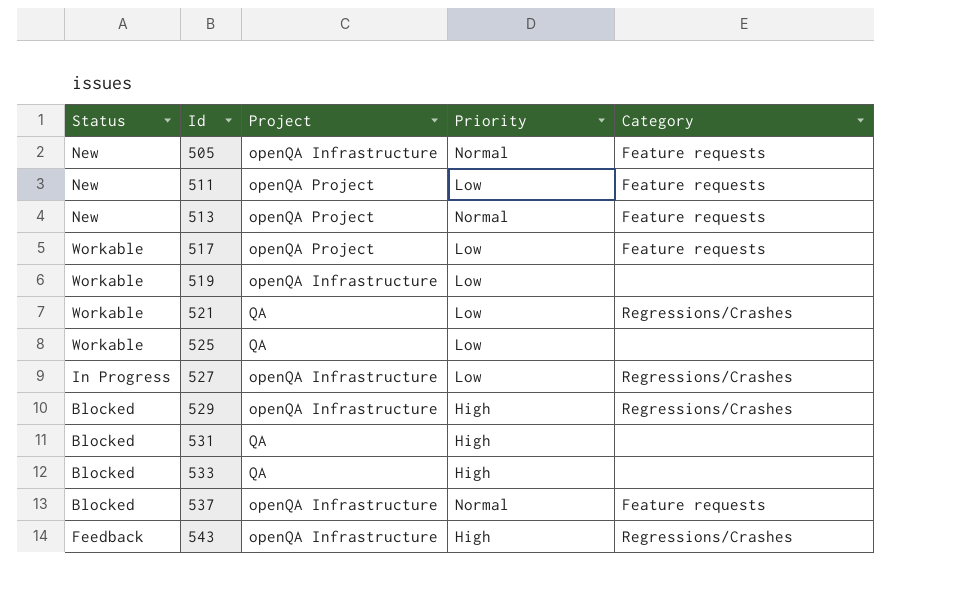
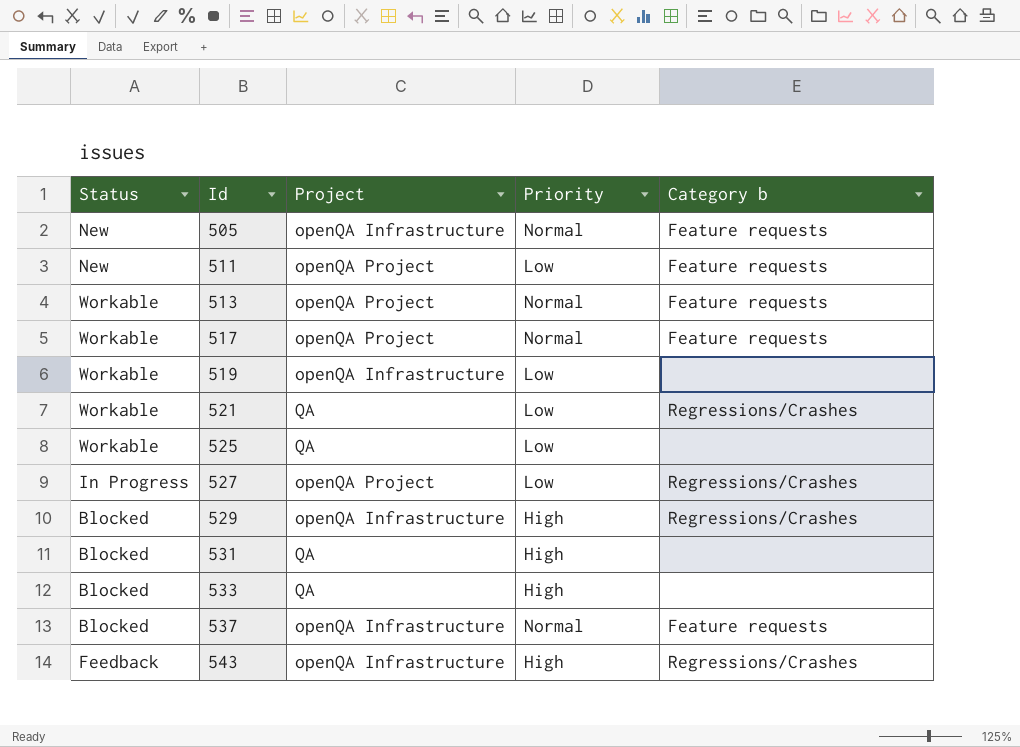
column name: Category -> Category b
513 | Status: New -> Workable
517 | Priority: Low -> Normal
527 | Project: openQA Infrastructure -> openQA Project

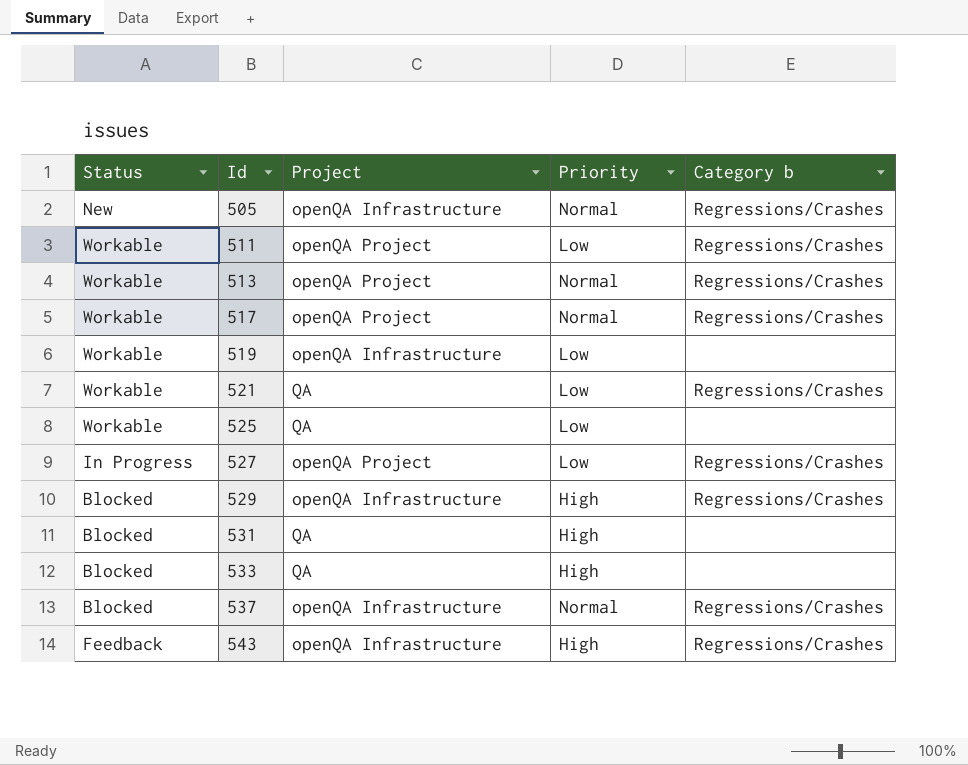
505 | Category b: Feature requests -> Regressions/Crashes
511 | Status: New -> Workable
511 | Category b: Feature requests -> Regressions/Crashes
513 | Category b: Feature requests -> Regressions/Crashes
517 | Category b: Feature requests -> Regressions/Crashes
537 | Category b: Feature requests -> Regressions/Crashes

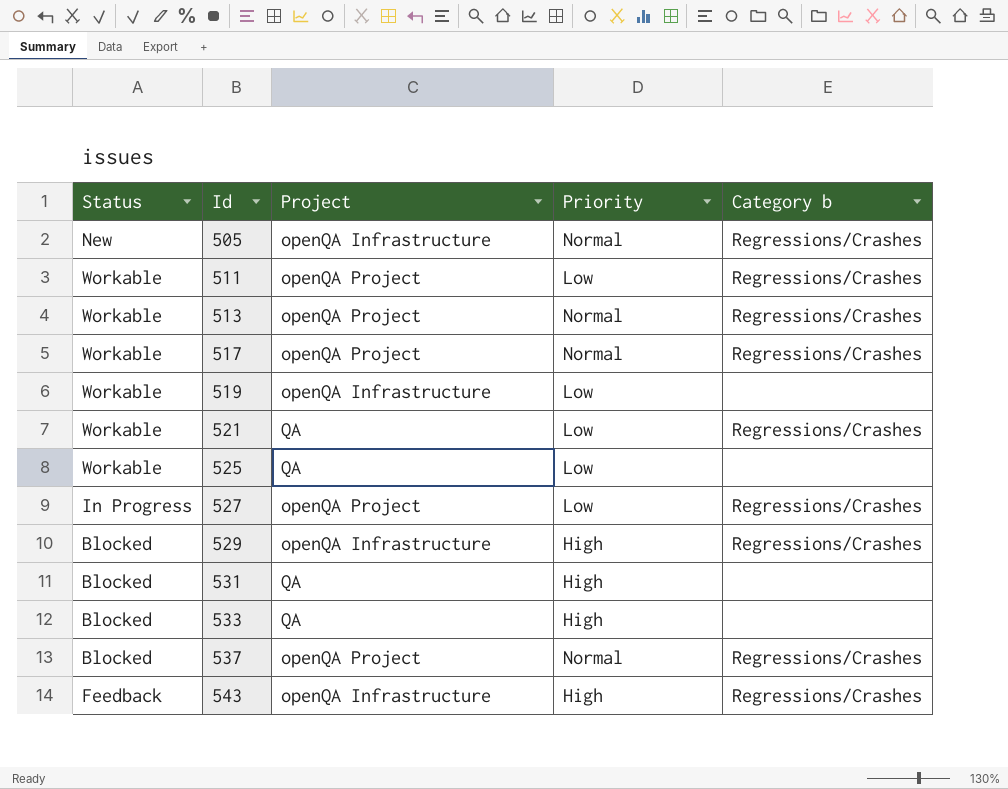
537 | Project: openQA Infrastructure -> openQA Project

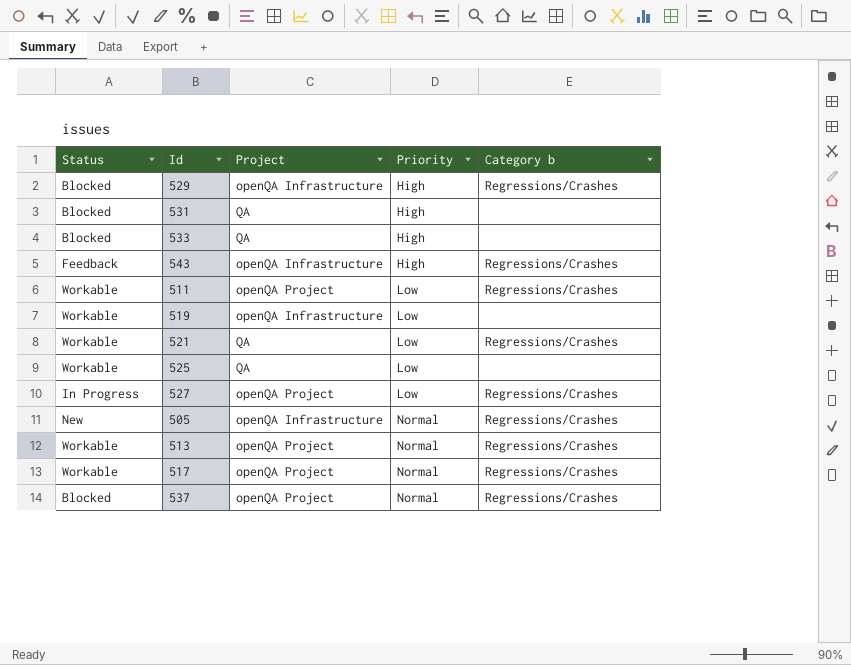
row order: Id ascending -> Priority ascending

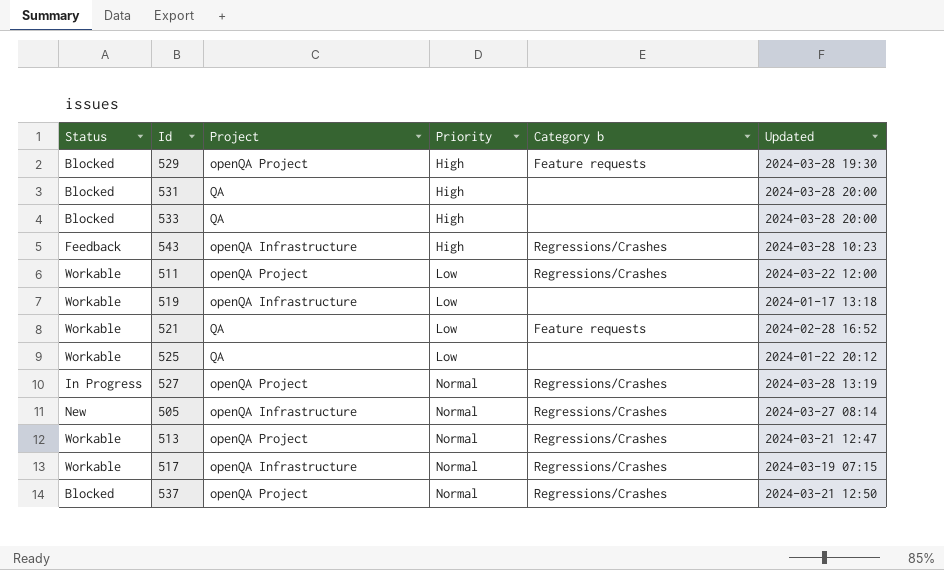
column Updated | position: none -> 6
529 | Project: openQA Infrastructure -> openQA Project
529 | Category b: Regressions/Crashes -> Feature requests
521 | Category b: Regressions/Crashes -> Feature requests
527 | Priority: Low -> Normal
517 | Project: openQA Project -> openQA Infrastructure

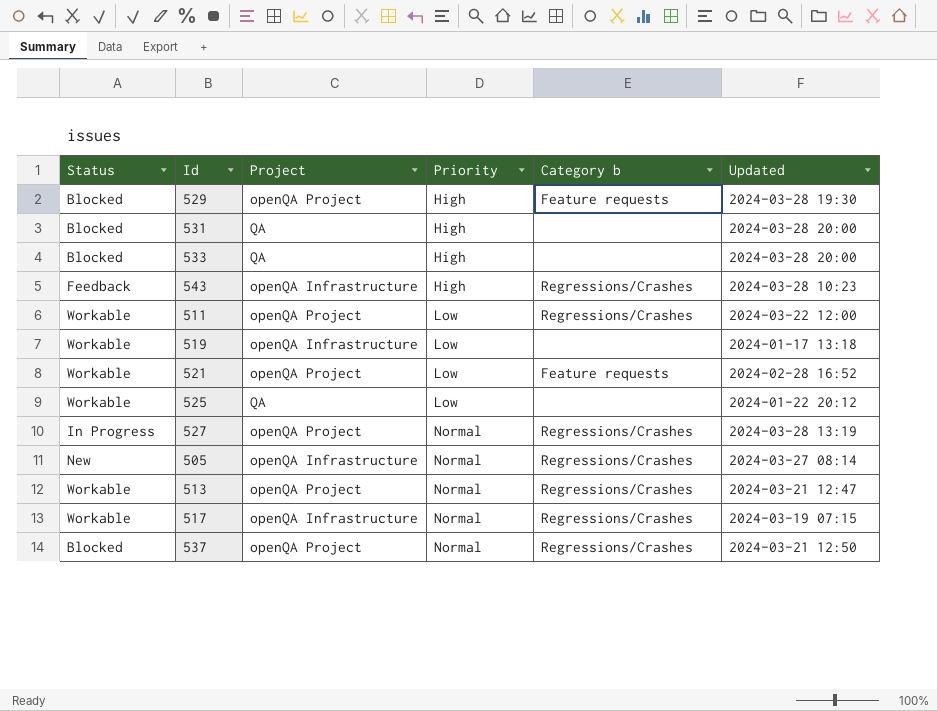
521 | Project: QA -> openQA Project

